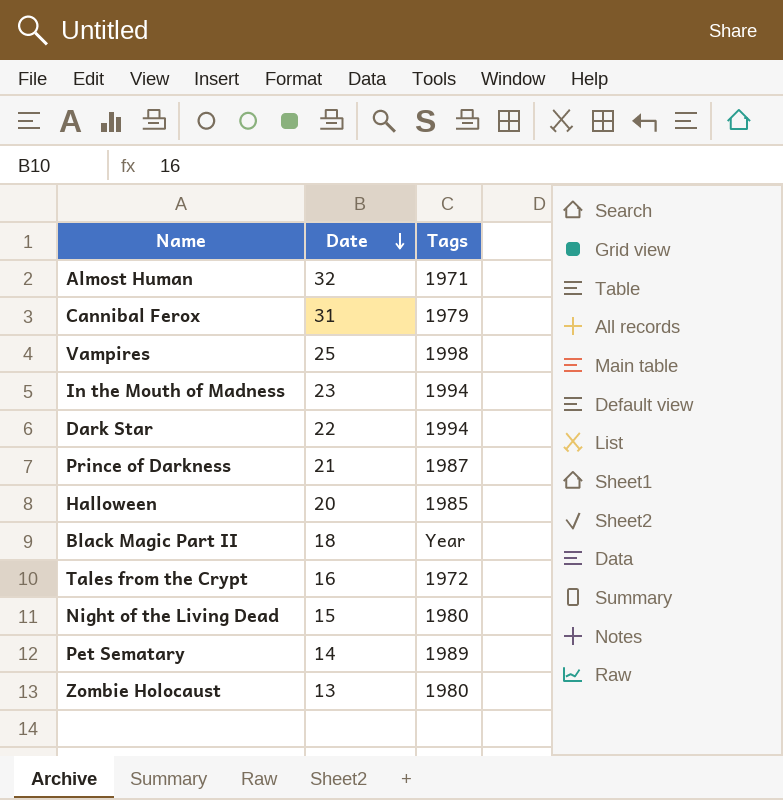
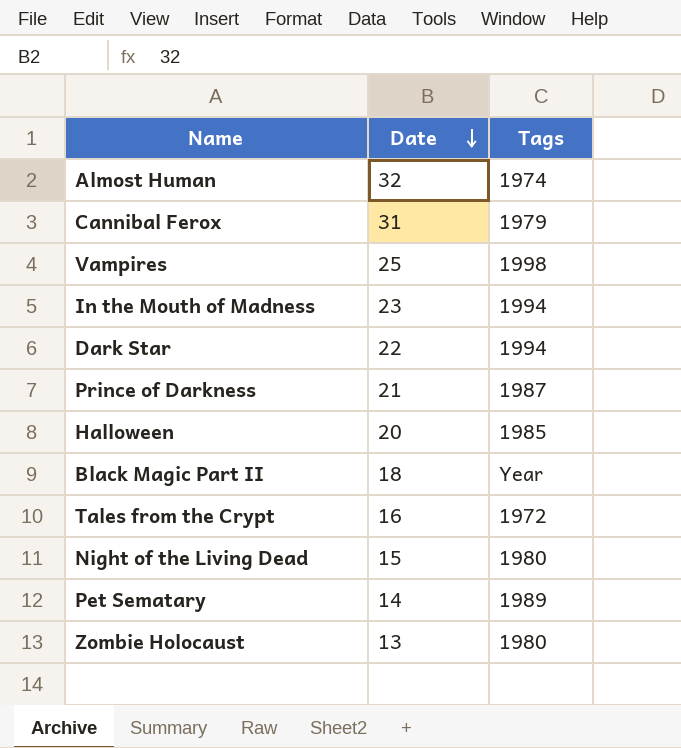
Almost Human | Tags: 1971 -> 1974

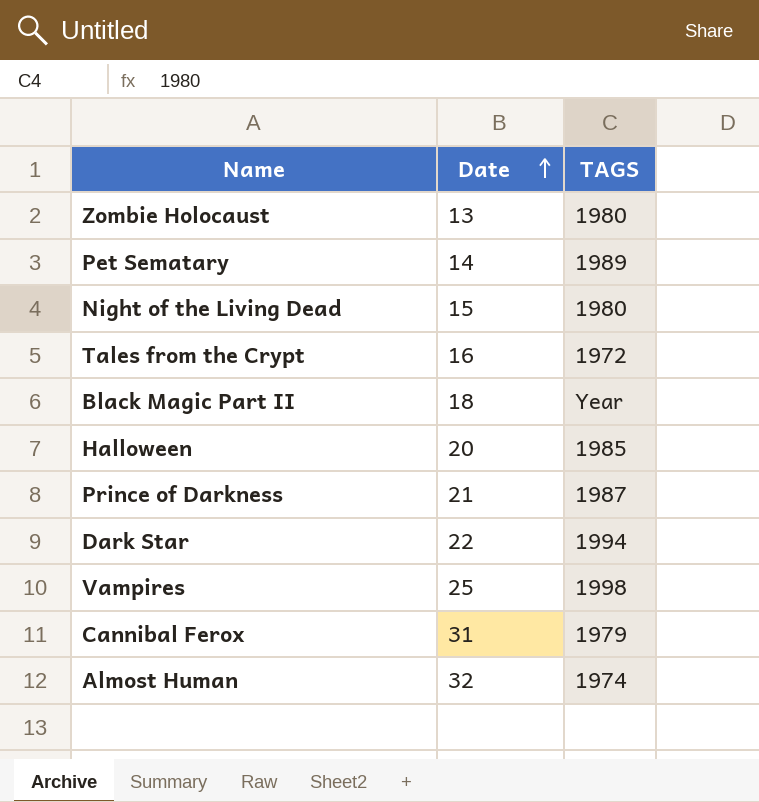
row order: Date descending -> Date ascending
column name: Tags -> TAGS
row In the Mouth of Madness: 23 | 1994 -> none

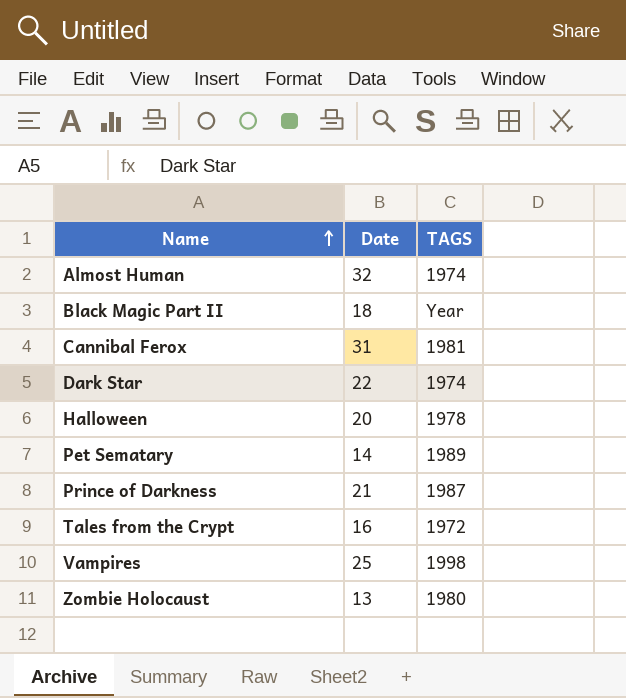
row order: Date ascending -> Name ascending
row Night of the Living Dead: 15 | 1980 -> none
Cannibal Ferox | TAGS: 1979 -> 1981
Dark Star | TAGS: 1994 -> 1974
Halloween | TAGS: 1985 -> 1978

